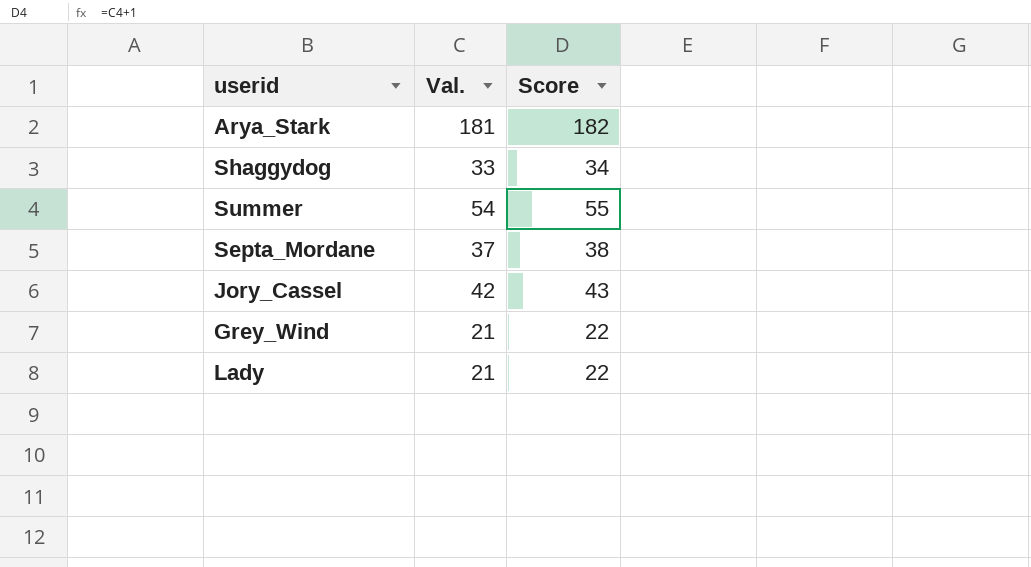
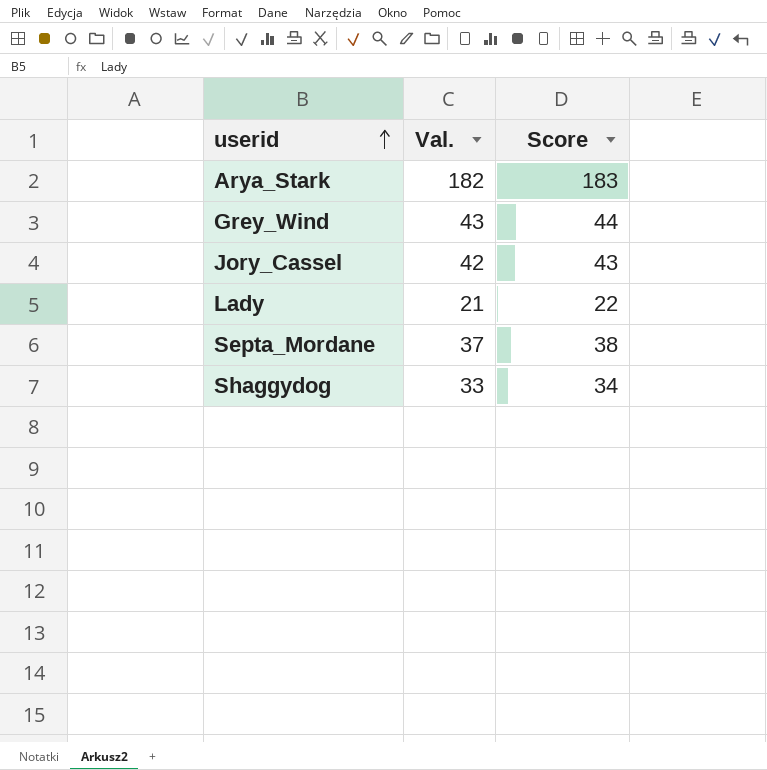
row order: none -> userid ascending
row Summer: 54 | 55 -> none
Arya_Stark | Val.: 181 -> 182
Arya_Stark | Score: 182 -> 183
Grey_Wind | Val.: 21 -> 43
Grey_Wind | Score: 22 -> 44

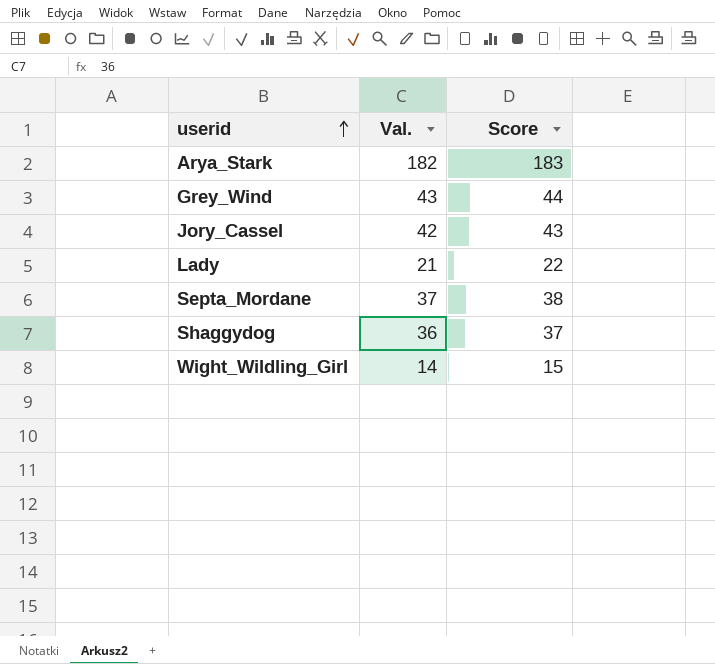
Shaggydog | Val.: 33 -> 36
Shaggydog | Score: 34 -> 37
row Wight_Wildling_Girl: none -> 14 | 15

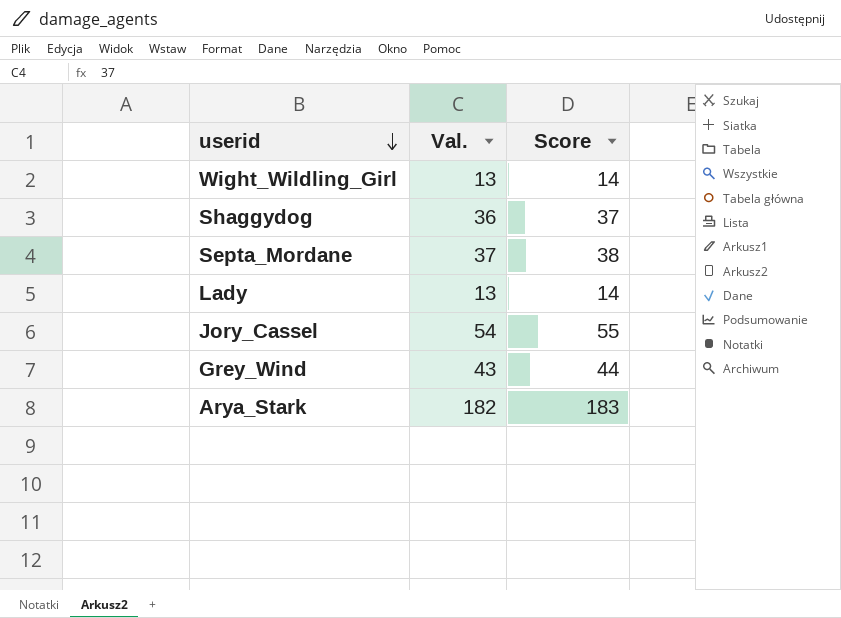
row order: userid ascending -> userid descending
Wight_Wildling_Girl | Val.: 14 -> 13
Wight_Wildling_Girl | Score: 15 -> 14
Lady | Val.: 21 -> 13
Lady | Score: 22 -> 14
Jory_Cassel | Val.: 42 -> 54
Jory_Cassel | Score: 43 -> 55

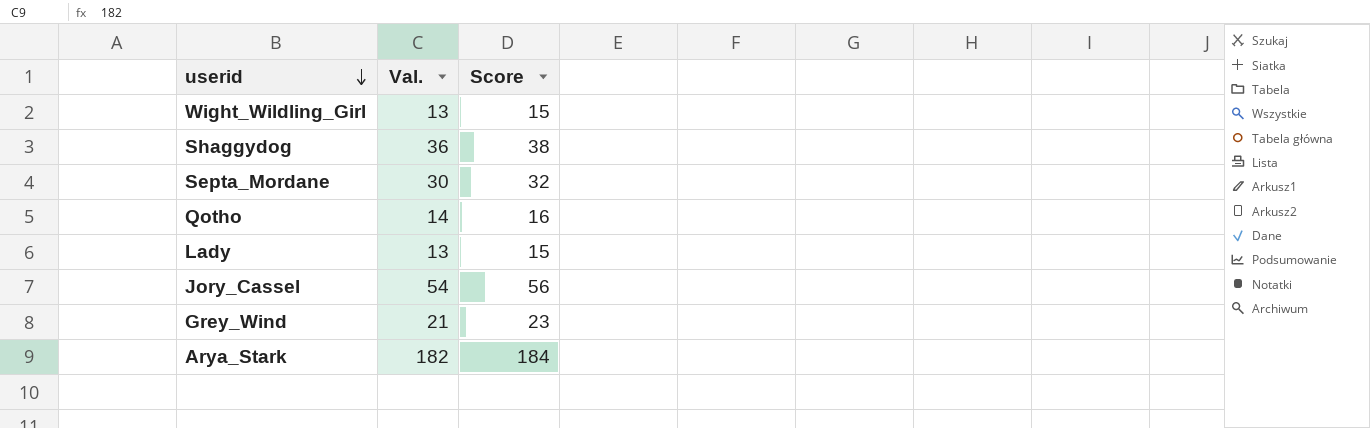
column Score | formula: [Val.] + 1 -> [Val.] + 2
Septa_Mordane | Val.: 37 -> 30
row Qotho: none -> 14 | 16
Grey_Wind | Val.: 43 -> 21

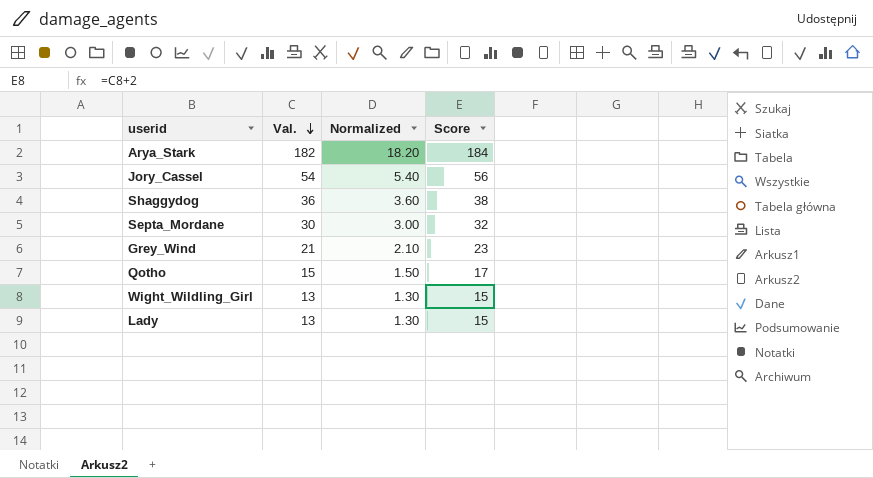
row order: userid descending -> Val. descending
column Normalized | formula: none -> [Val.] * 0.1
Qotho | Val.: 14 -> 15
Qotho | Score: 16 -> 17

